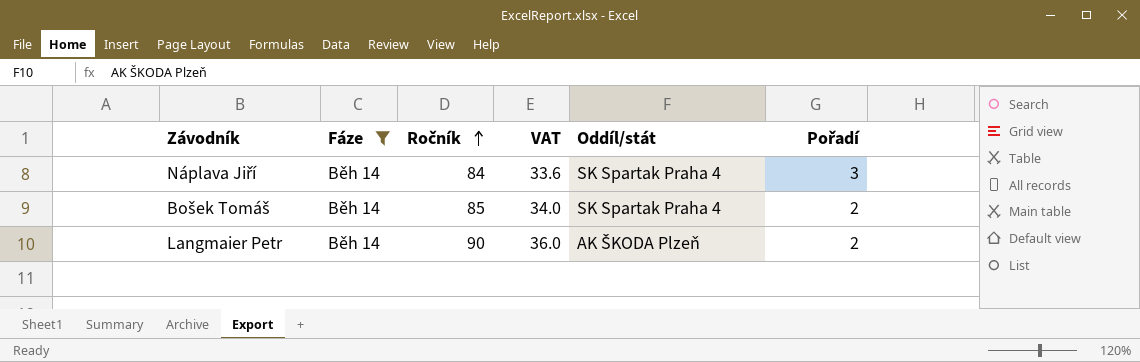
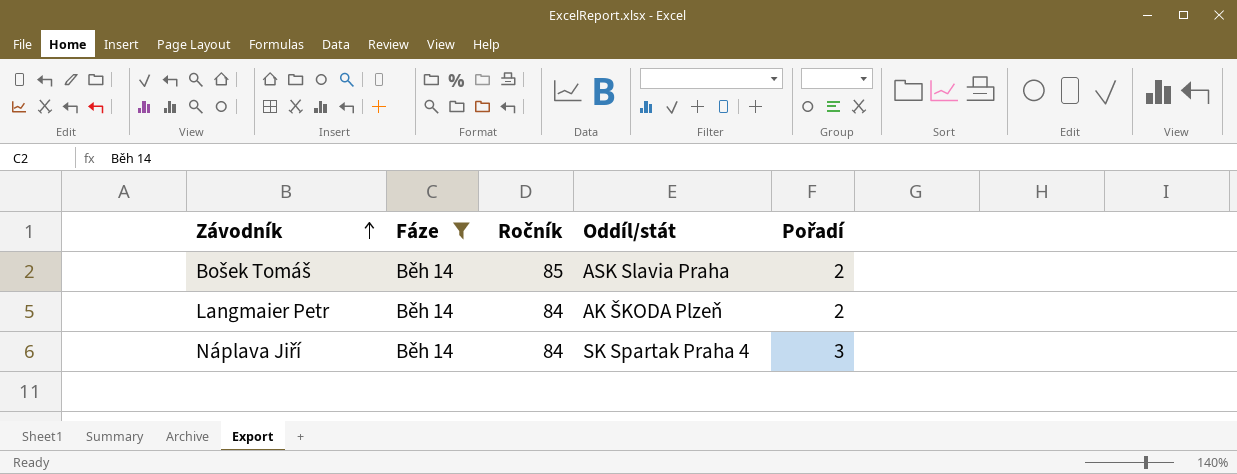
row order: Ročník ascending -> Závodník ascending
column VAT | formula: [Ročník] * 0.4 -> none
Bošek Tomáš | Oddíl/stát: SK Spartak Praha 4 -> ASK Slavia Praha
Langmaier Petr | Ročník: 90 -> 84

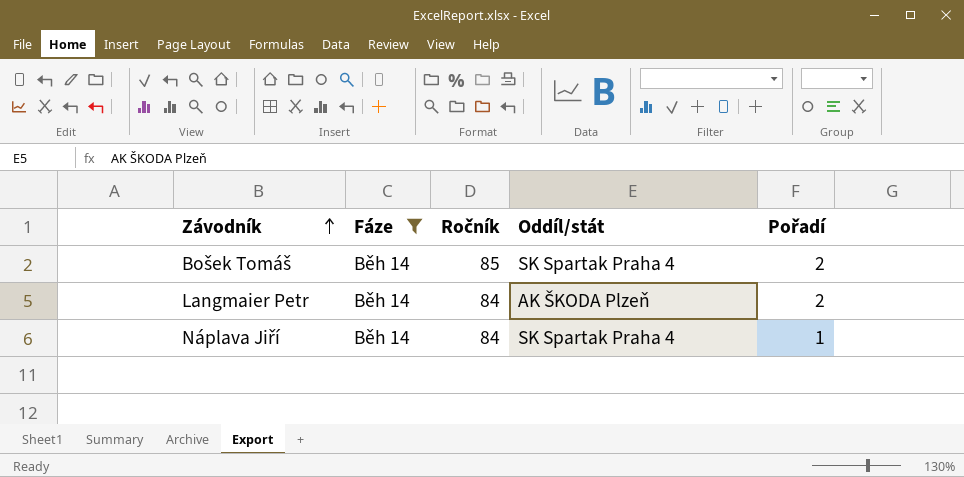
Bošek Tomáš | Oddíl/stát: ASK Slavia Praha -> SK Spartak Praha 4
Náplava Jiří | Pořadí: 3 -> 1

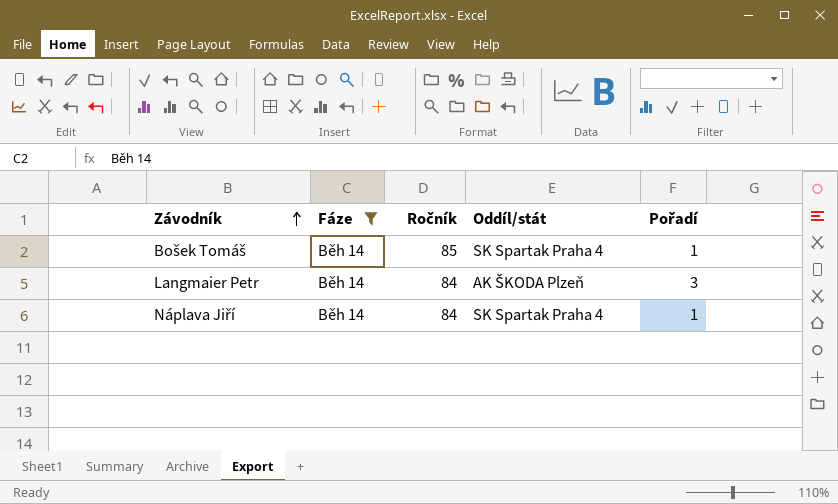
Bošek Tomáš | Pořadí: 2 -> 1
Langmaier Petr | Pořadí: 2 -> 3

